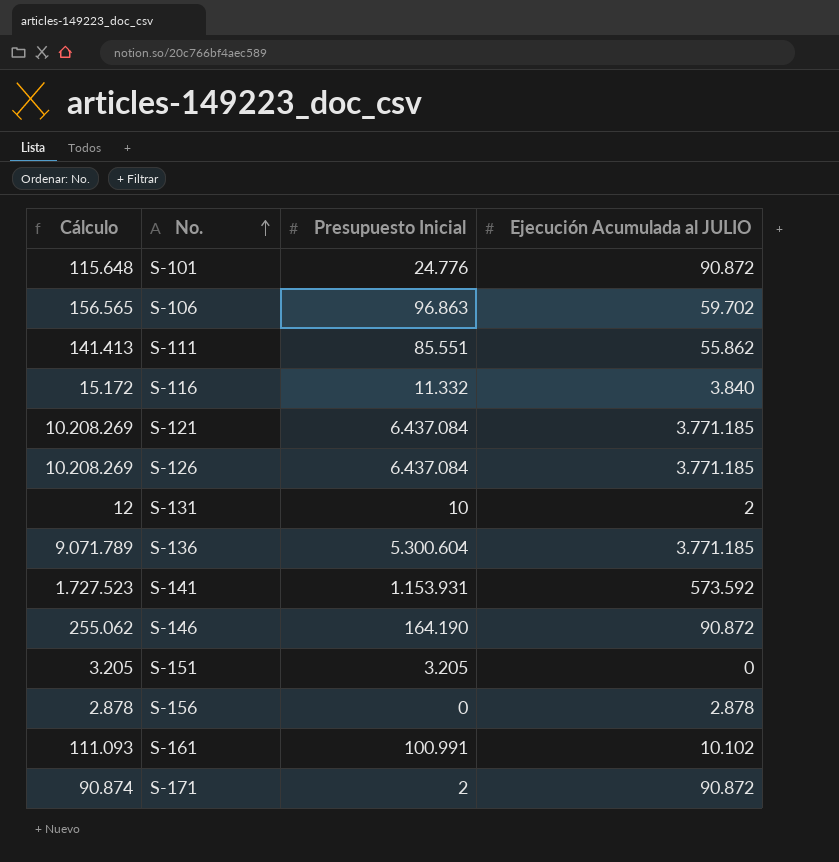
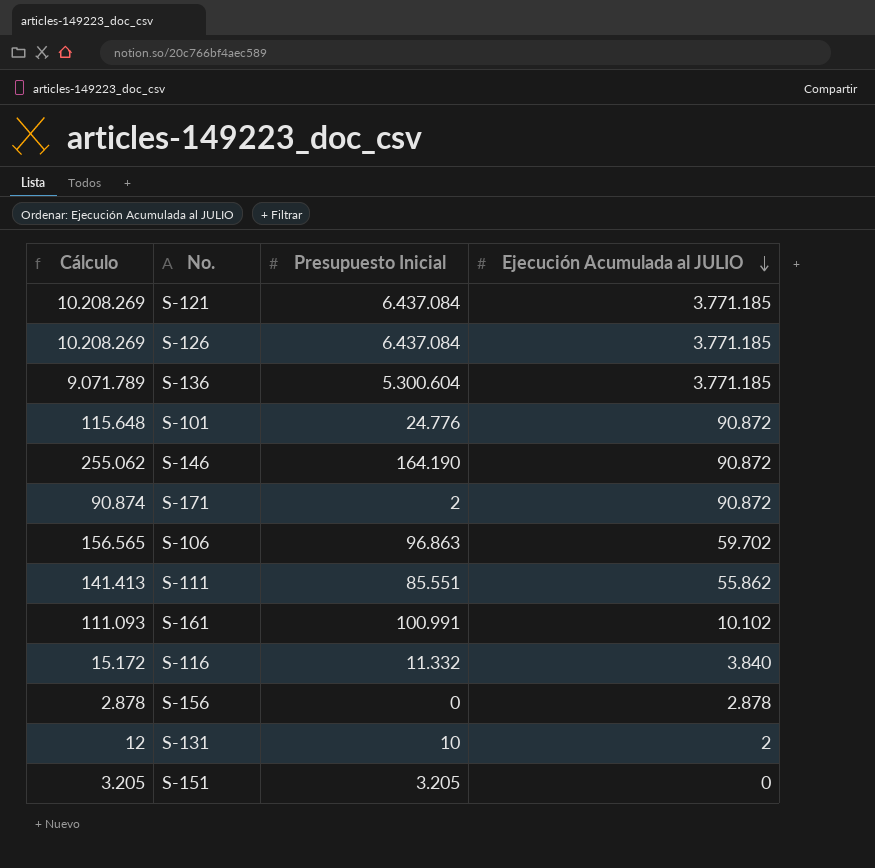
row order: No. ascending -> Ejecución Acumulada al JULIO descending
row S-141: 1.727.523 | 1.153.931 | 573.592 -> none

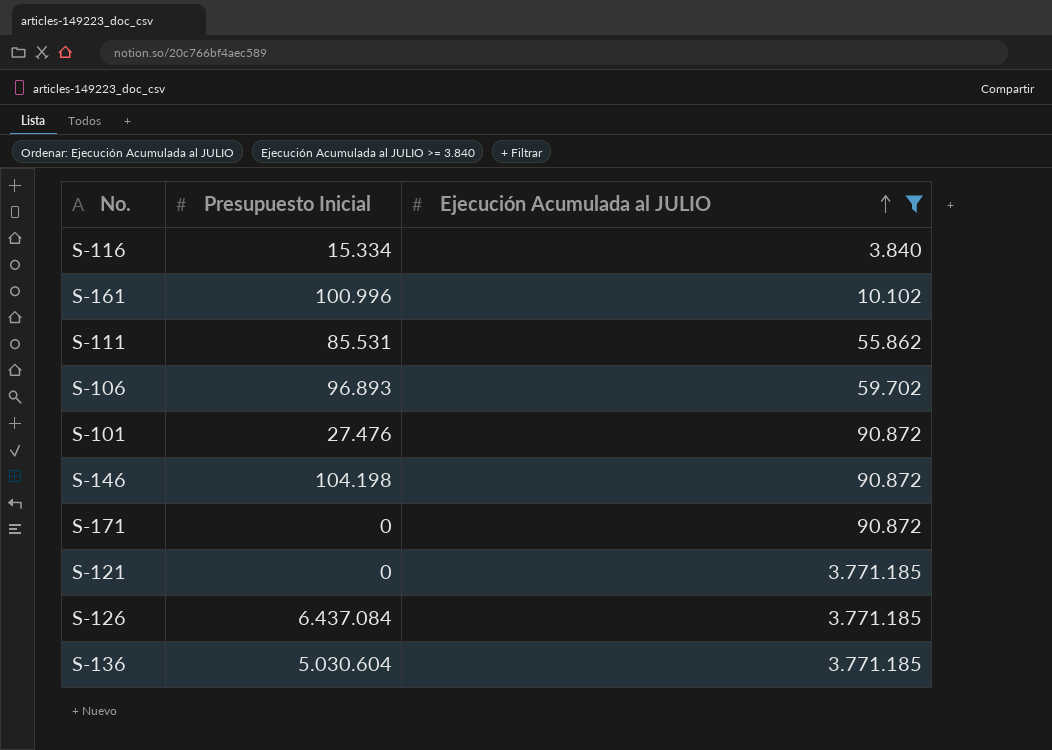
filter: none -> Ejecución Acumulada al JULIO >= 3.840
row order: Ejecución Acumulada al JULIO descending -> Ejecución Acumulada al JULIO ascending
column Cálculo | formula: [Presupuesto Inicial] + [Ejecución Acumulada al JULIO] -> none
S-116 | Presupuesto Inicial: 11.332 -> 15.334
S-161 | Presupuesto Inicial: 100.991 -> 100.996
S-111 | Presupuesto Inicial: 85.551 -> 85.531
S-106 | Presupuesto Inicial: 96.863 -> 96.893
S-101 | Presupuesto Inicial: 24.776 -> 27.476
S-146 | Presupuesto Inicial: 164.190 -> 104.198
S-171 | Presupuesto Inicial: 2 -> 0
S-121 | Presupuesto Inicial: 6.437.084 -> 0
S-136 | Presupuesto Inicial: 5.300.604 -> 5.030.604

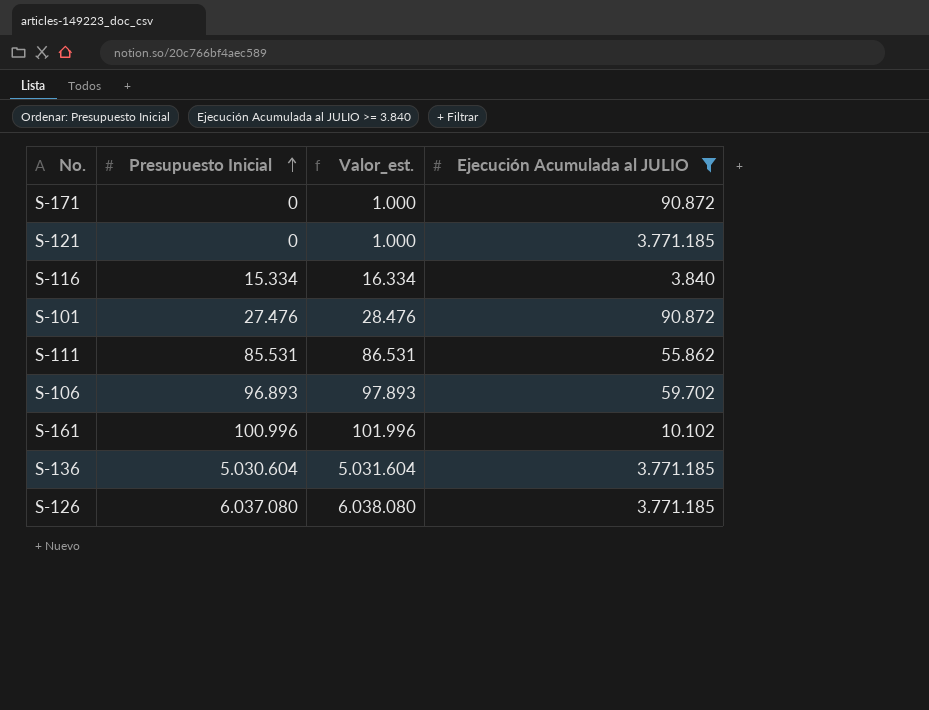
row order: Ejecución Acumulada al JULIO ascending -> Presupuesto Inicial ascending
column Valor_est. | formula: none -> [Presupuesto Inicial] + 1000
row S-146: 104.198 | 90.872 -> none
S-126 | Presupuesto Inicial: 6.437.084 -> 6.037.080

